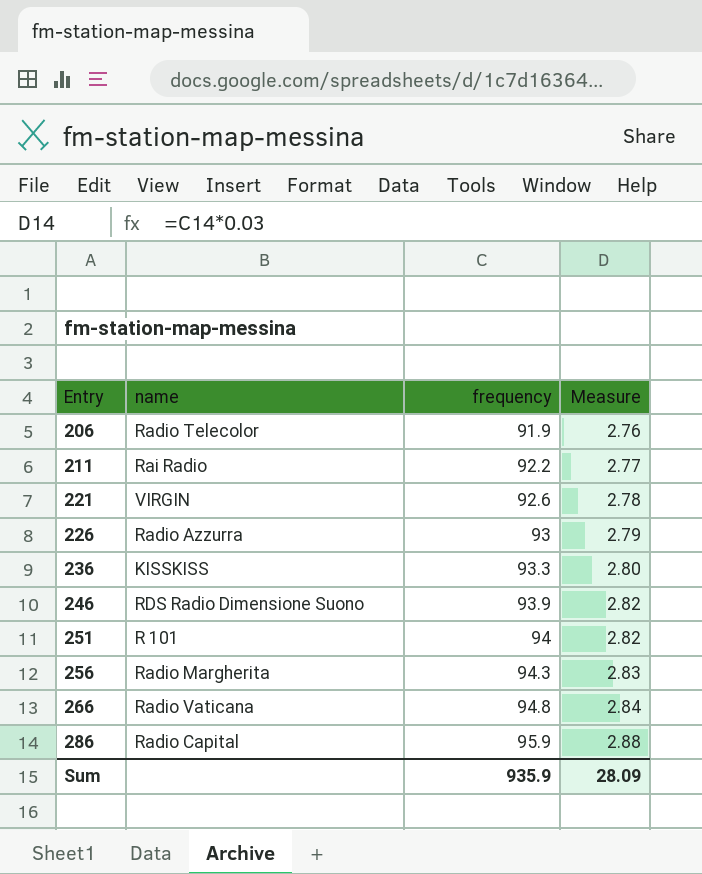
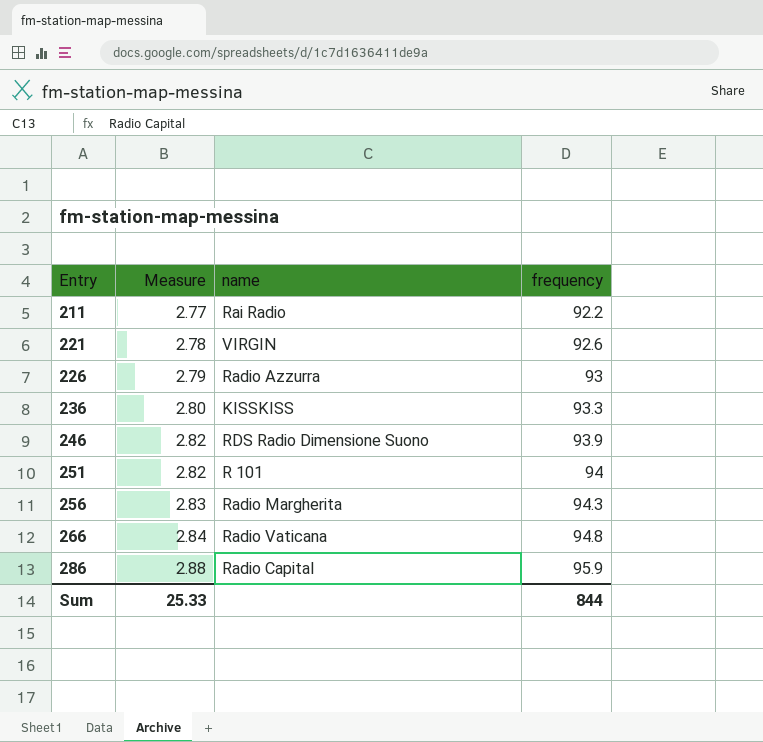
column Measure | position: 4 -> 2
row 206: Radio Telecolor | 91.9 | 2.76 -> none
Sum | Measure: 28.09 -> 25.33
Sum | frequency: 935.9 -> 844

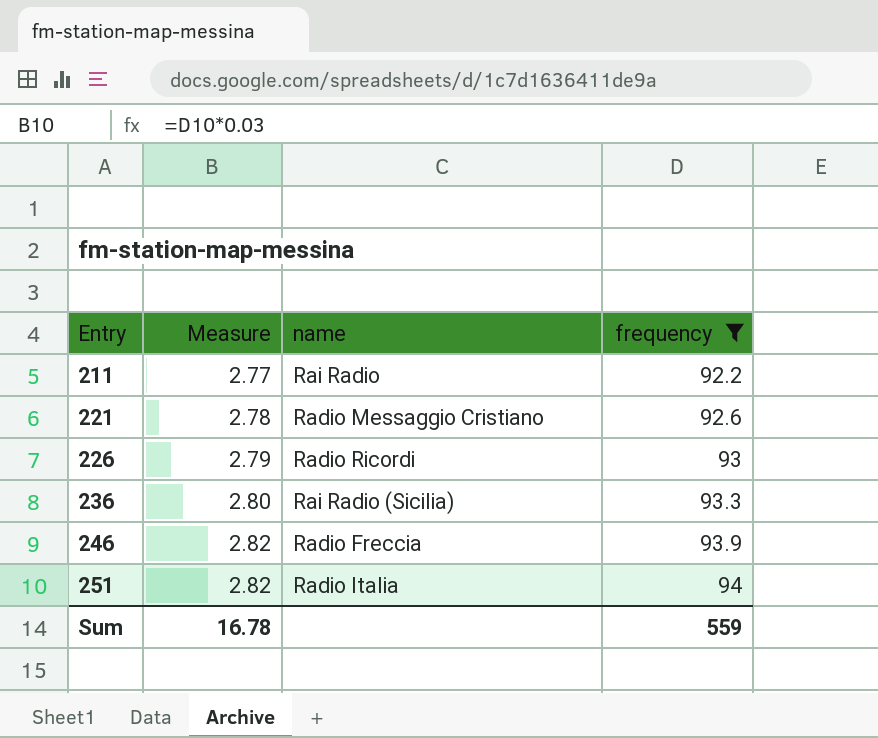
filter: none -> frequency <= 94
221 | name: VIRGIN -> Radio Messaggio Cristiano
226 | name: Radio Azzurra -> Radio Ricordi
236 | name: KISSKISS -> Rai Radio (Sicilia)
246 | name: RDS Radio Dimensione Suono -> Radio Freccia
251 | name: R 101 -> Radio Italia
Sum | Measure: 25.33 -> 16.78
Sum | frequency: 844 -> 559

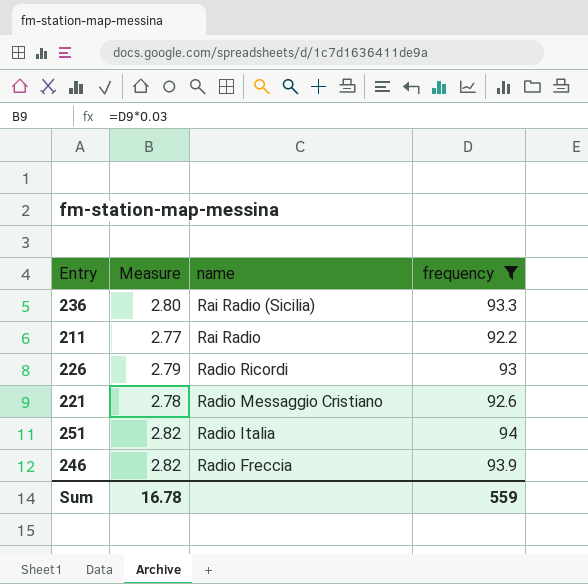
row order: Entry ascending -> name descending

